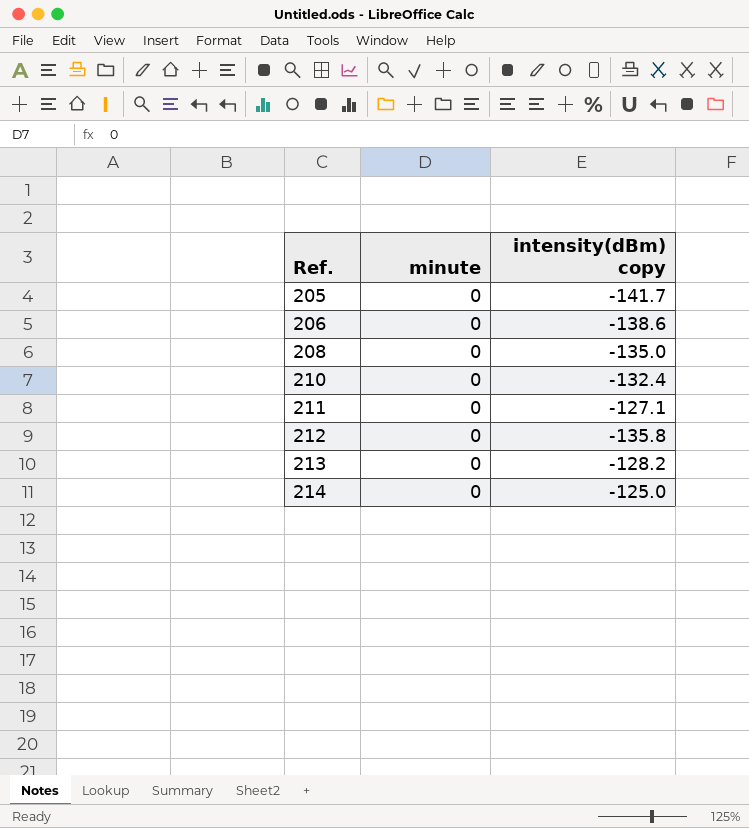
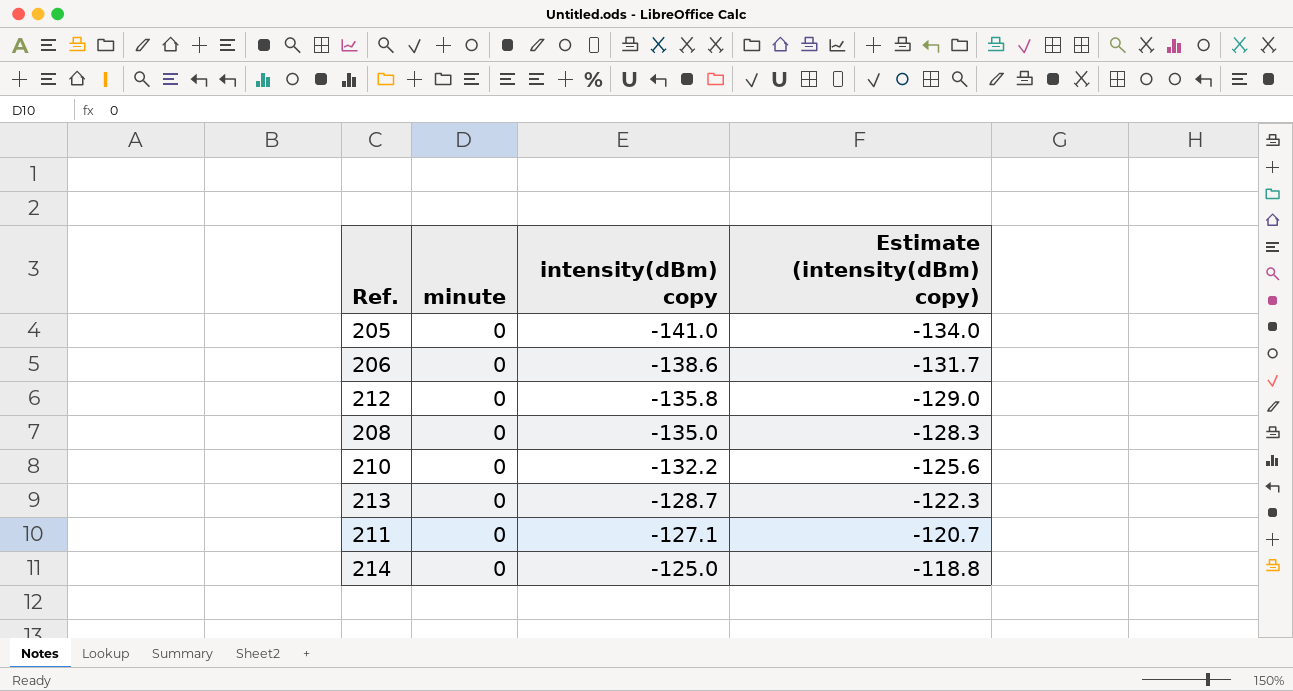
row order: Ref. ascending -> intensity(dBm) copy ascending
column Estimate (intensity(dBm) copy) | formula: none -> [intensity(dBm) copy] * 0.95
205 | intensity(dBm) copy: -141.7 -> -141.0
210 | intensity(dBm) copy: -132.4 -> -132.2
213 | intensity(dBm) copy: -128.2 -> -128.7

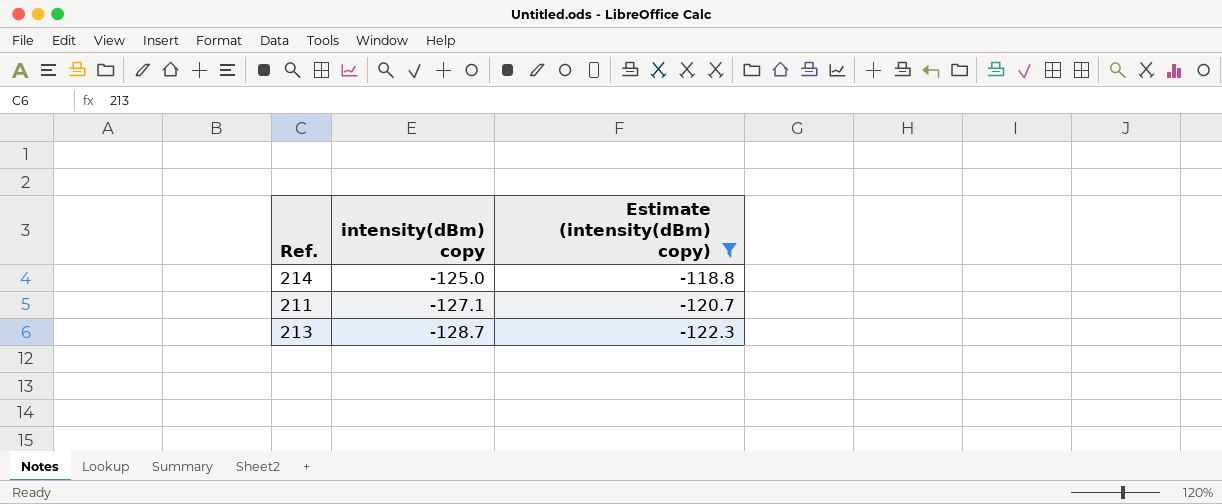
filter: none -> Estimate (intensity(dBm) copy) >= -122.3
row order: intensity(dBm) copy ascending -> intensity(dBm) copy descending
column minute | position: 2 -> none

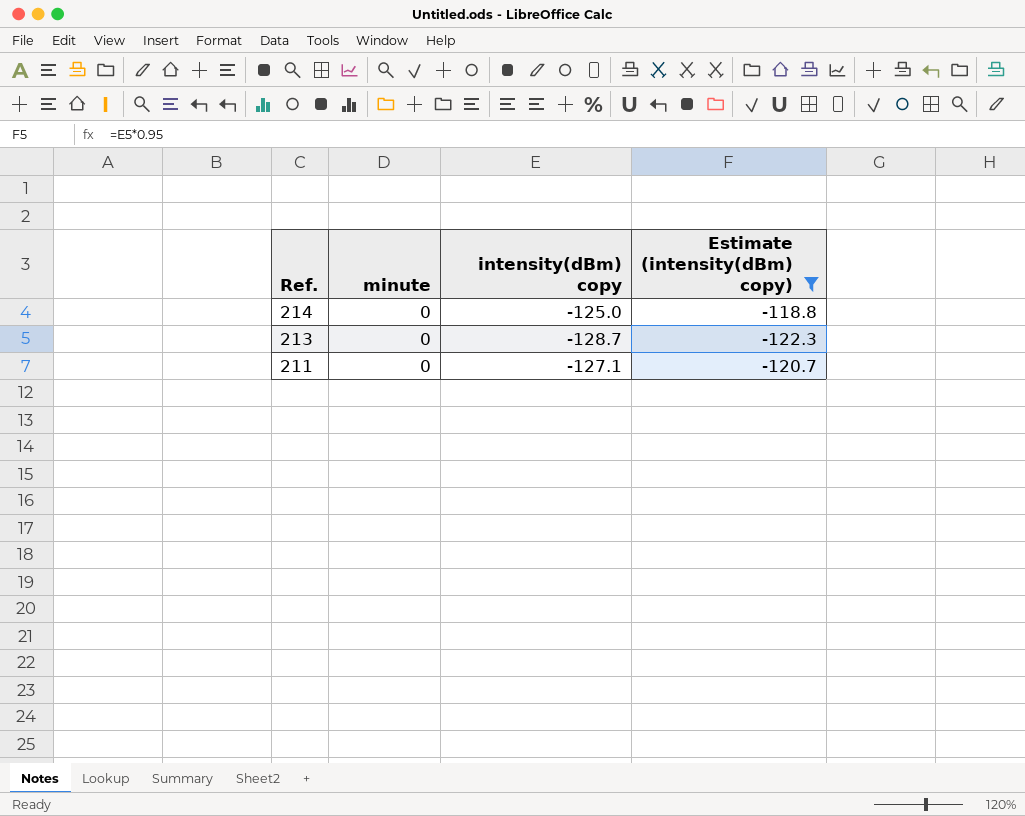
row order: intensity(dBm) copy descending -> Ref. descending
column minute | position: none -> 2

